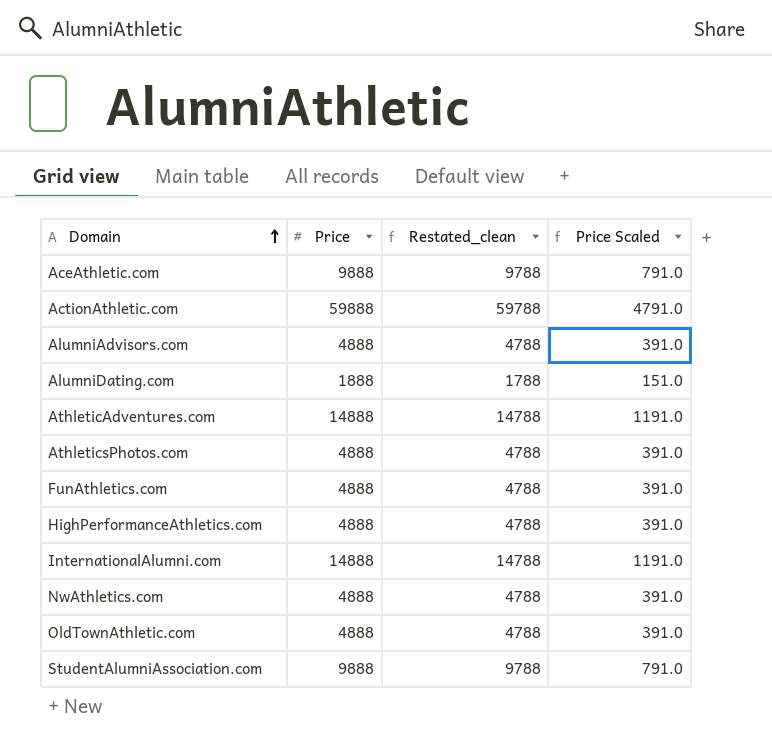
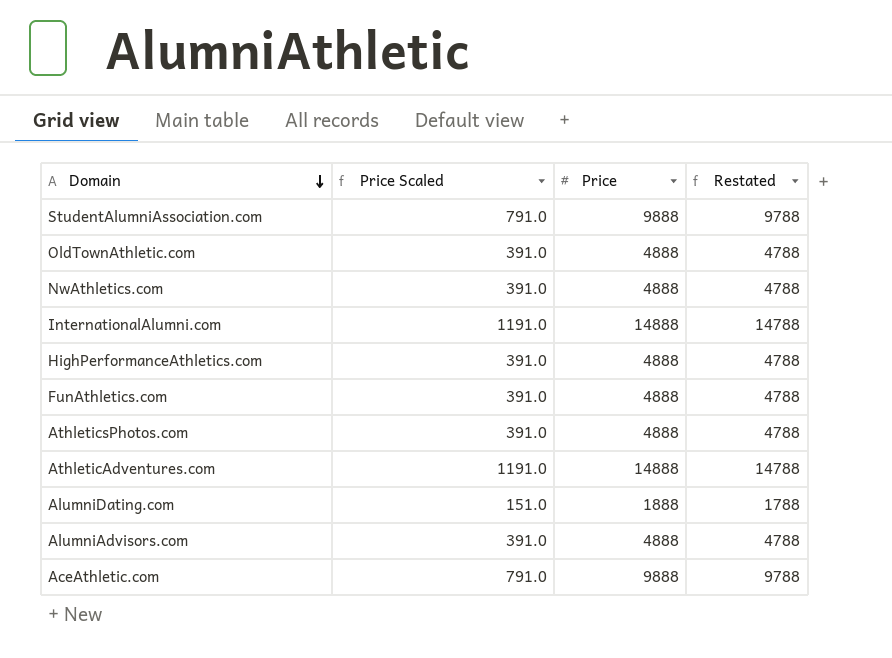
row order: Domain ascending -> Domain descending
column Price Scaled | position: 4 -> 2
column name: Restated_clean -> Restated
row ActionAthletic.com: 59888 | 59788 | 4791.0 -> none

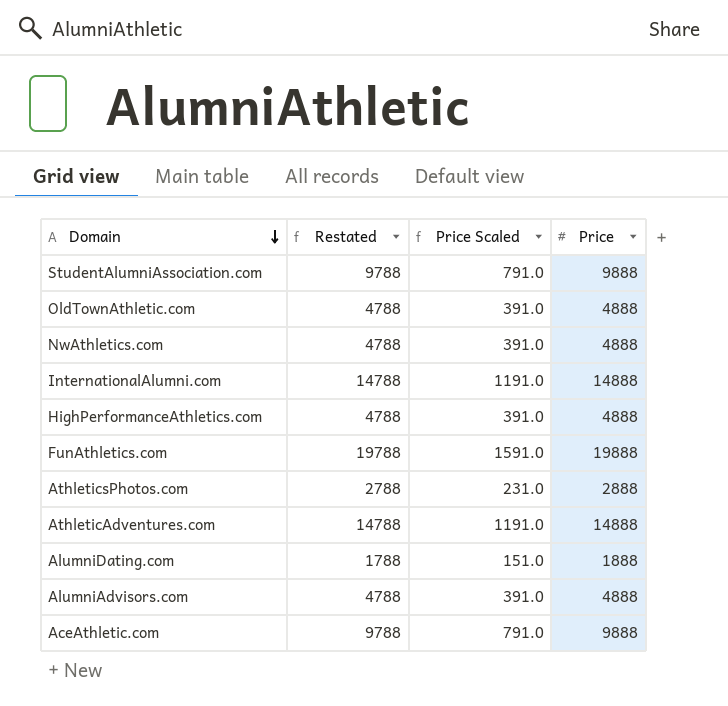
column Restated | position: 4 -> 2
FunAthletics.com | Restated: 4788 -> 19788
FunAthletics.com | Price Scaled: 391.0 -> 1591.0
FunAthletics.com | Price: 4888 -> 19888
AthleticsPhotos.com | Restated: 4788 -> 2788
AthleticsPhotos.com | Price Scaled: 391.0 -> 231.0
AthleticsPhotos.com | Price: 4888 -> 2888

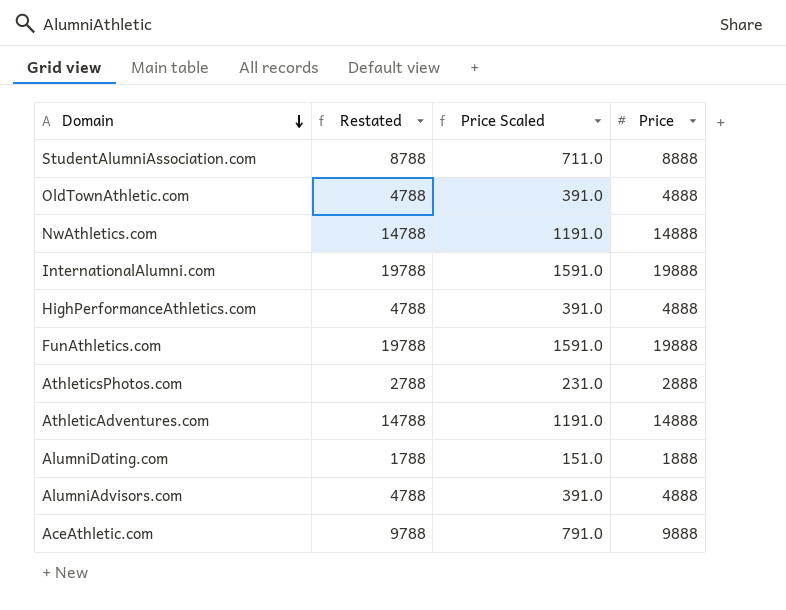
StudentAlumniAssociation.com | Restated: 9788 -> 8788
StudentAlumniAssociation.com | Price Scaled: 791.0 -> 711.0
StudentAlumniAssociation.com | Price: 9888 -> 8888
NwAthletics.com | Restated: 4788 -> 14788
NwAthletics.com | Price Scaled: 391.0 -> 1191.0
NwAthletics.com | Price: 4888 -> 14888
InternationalAlumni.com | Restated: 14788 -> 19788
InternationalAlumni.com | Price Scaled: 1191.0 -> 1591.0
InternationalAlumni.com | Price: 14888 -> 19888

